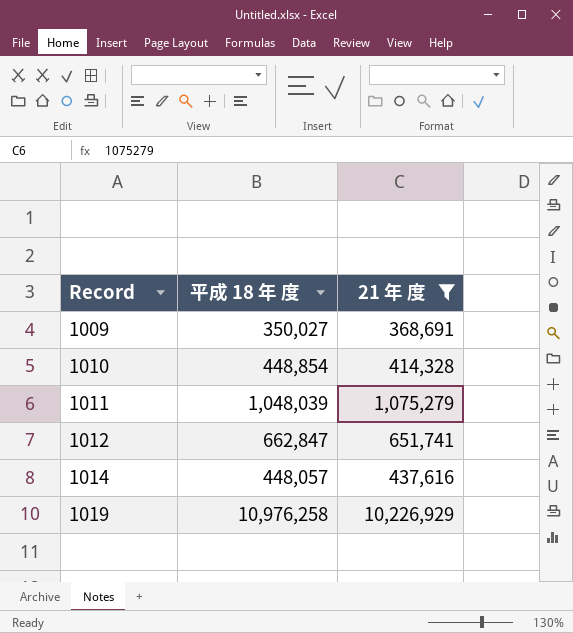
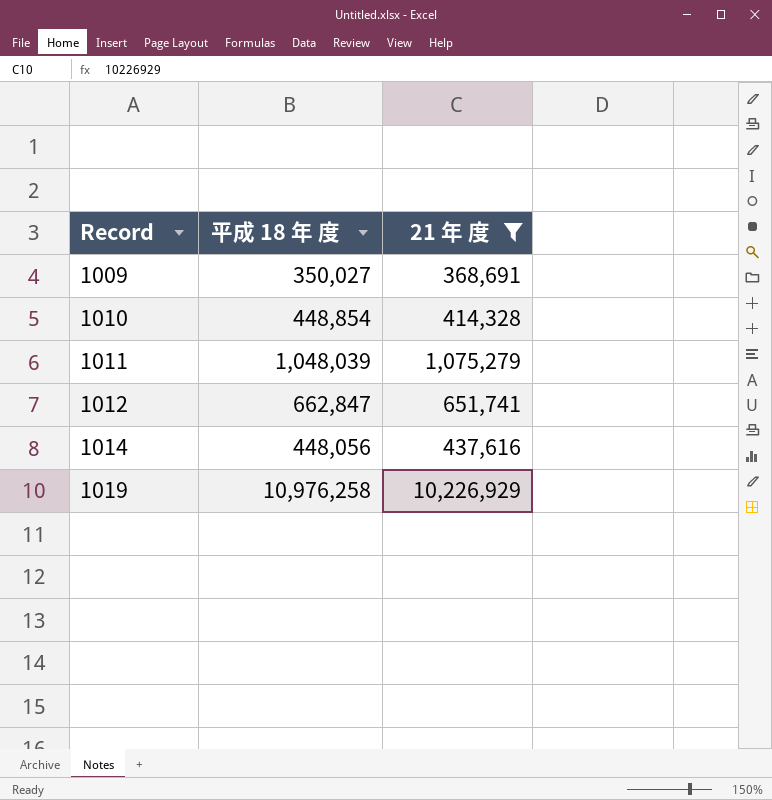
1014 | 平成 18 年 度: 448,057 -> 448,056

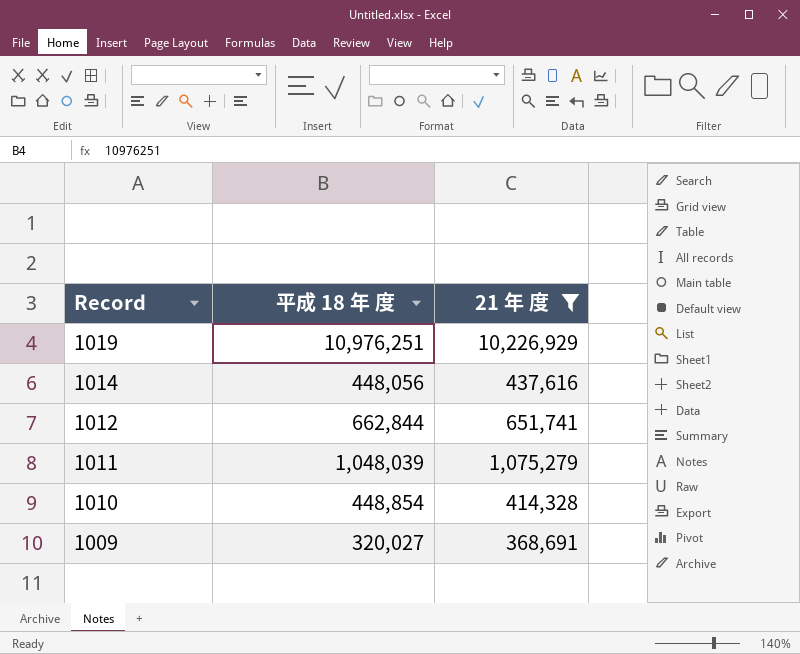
row order: Record ascending -> Record descending
1019 | 平成 18 年 度: 10,976,258 -> 10,976,251
1012 | 平成 18 年 度: 662,847 -> 662,844
1009 | 平成 18 年 度: 350,027 -> 320,027

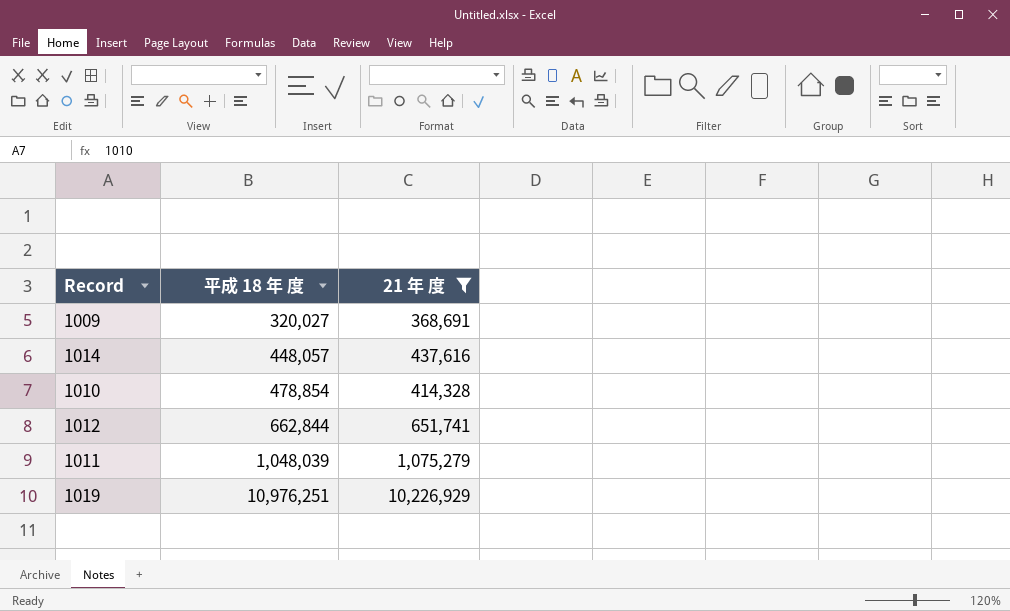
row order: Record descending -> 平成 18 年 度 ascending
1014 | 平成 18 年 度: 448,056 -> 448,057
1010 | 平成 18 年 度: 448,854 -> 478,854

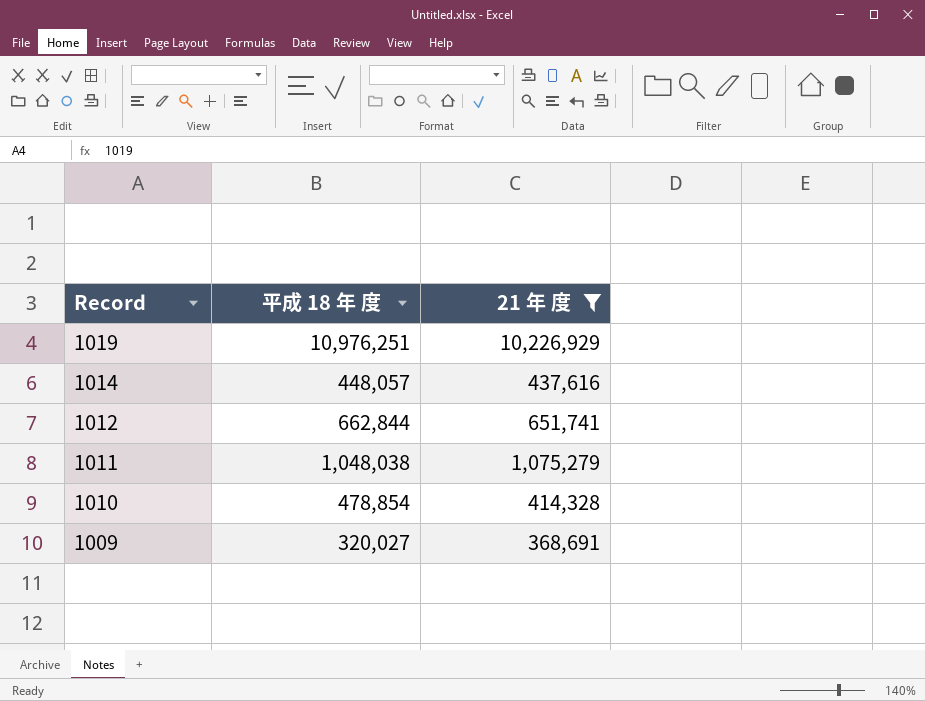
row order: 平成 18 年 度 ascending -> Record descending
1011 | 平成 18 年 度: 1,048,039 -> 1,048,038

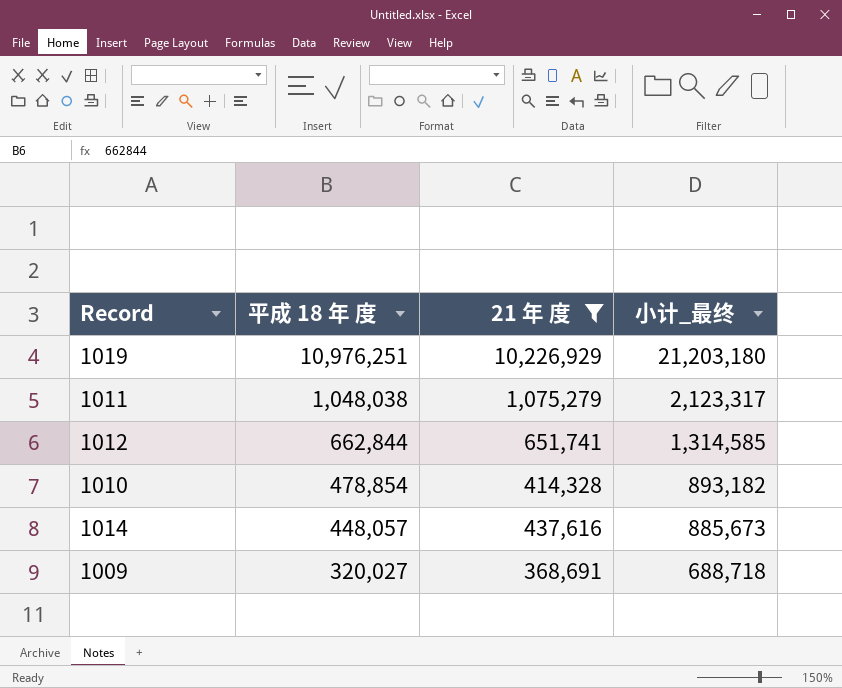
row order: Record descending -> 平成 18 年 度 descending
column 小计_最终 | formula: none -> [平成 18 年 度] + [21 年 度]

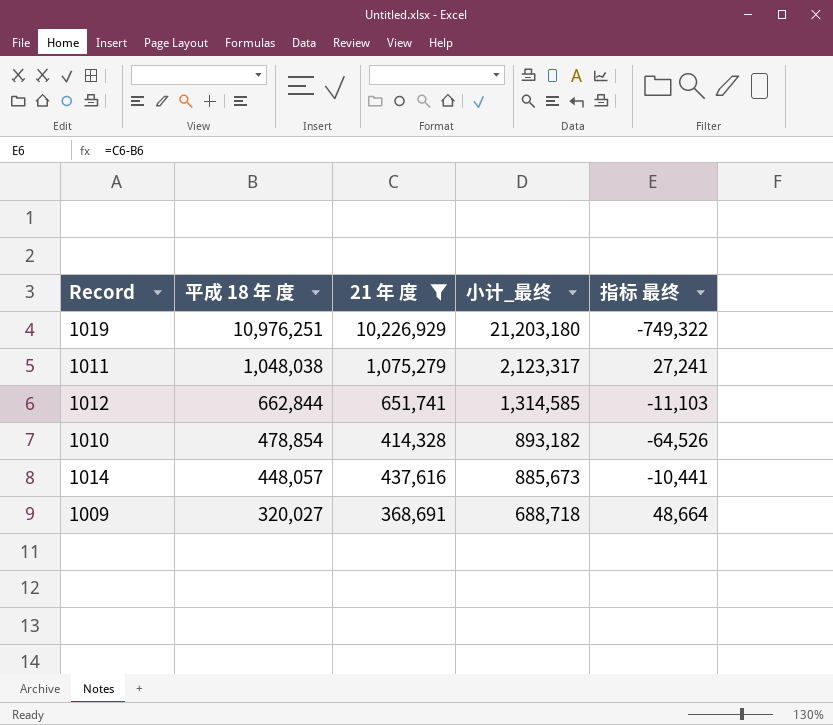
column 指标 最终 | formula: none -> [21 年 度] - [平成 18 年 度]

